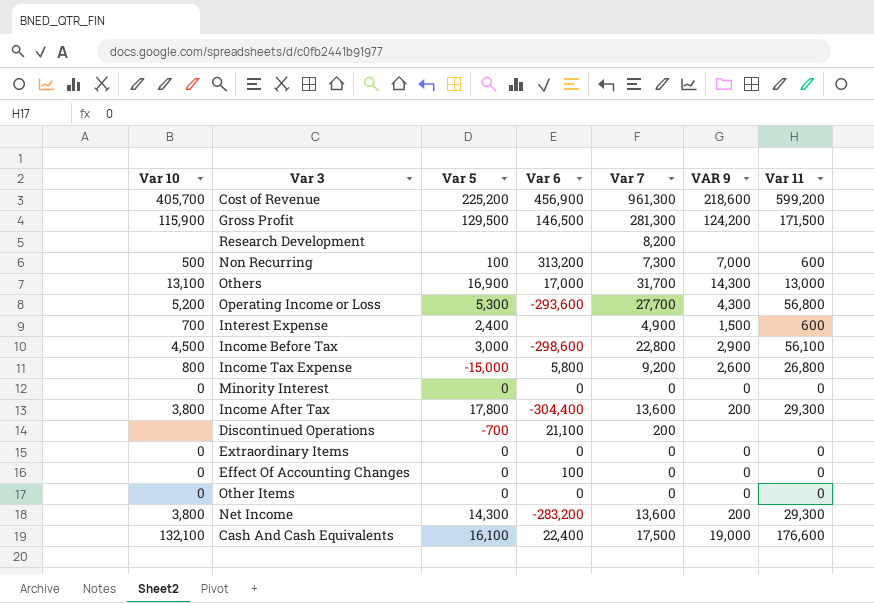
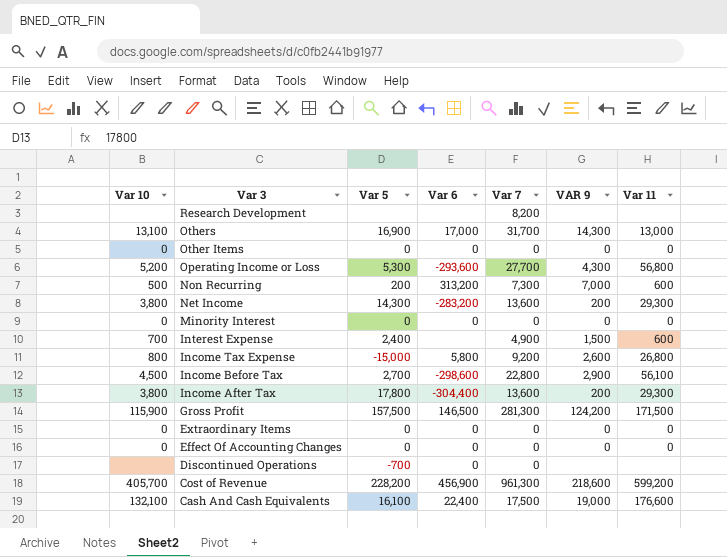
row order: none -> Var 3 descending
Non Recurring | Var 5: 100 -> 200
Income Before Tax | Var 5: 3,000 -> 2,700
Gross Profit | Var 5: 129,500 -> 157,500
Effect Of Accounting Changes | Var 6: 100 -> 0
Discontinued Operations | Var 6: 21,100 -> 0
Discontinued Operations | Var 7: 200 -> 0
Cost of Revenue | Var 5: 225,200 -> 228,200

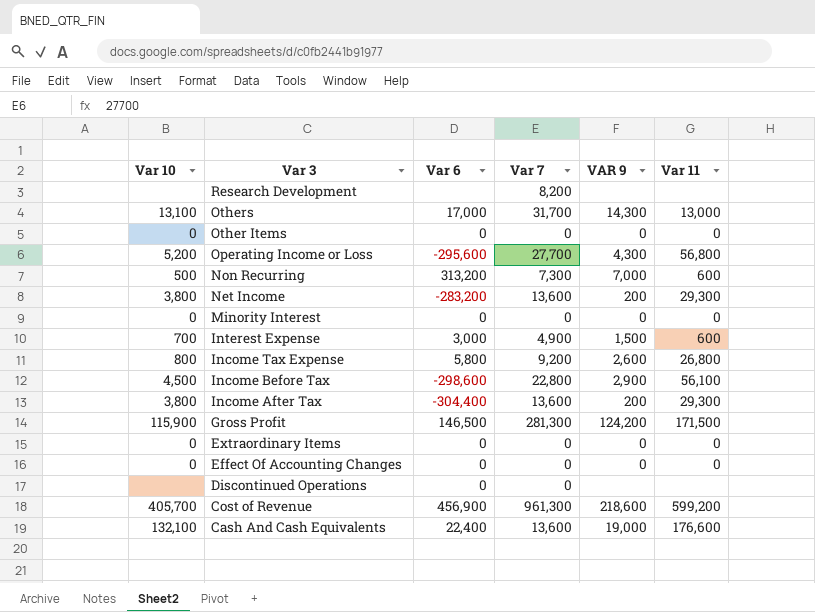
column Var 5 | position: 3 -> none
Operating Income or Loss | Var 6: -293,600 -> -295,600
Interest Expense | Var 6: none -> 3,000
Cash And Cash Equivalents | Var 7: 17,500 -> 13,600

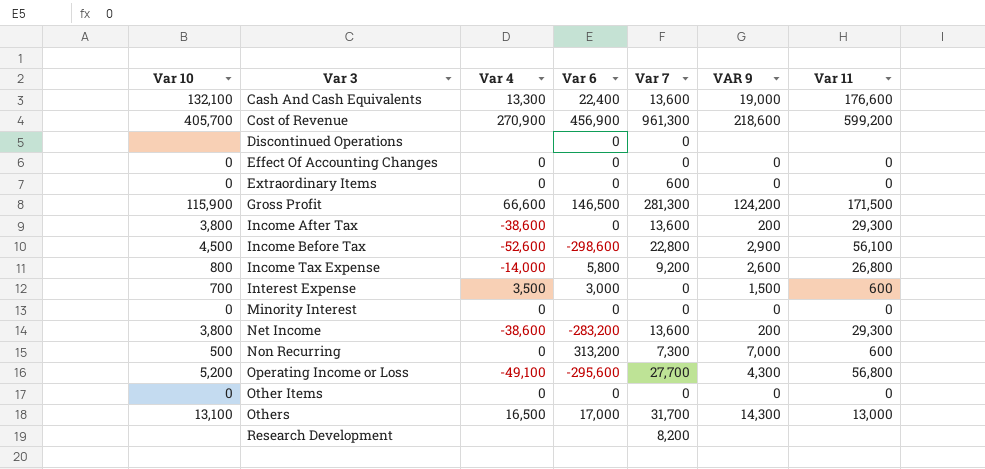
row order: Var 3 descending -> Var 3 ascending
column Var 4 | position: none -> 3
Extraordinary Items | Var 7: 0 -> 600
Income After Tax | Var 6: -304,400 -> 0
Interest Expense | Var 7: 4,900 -> 0

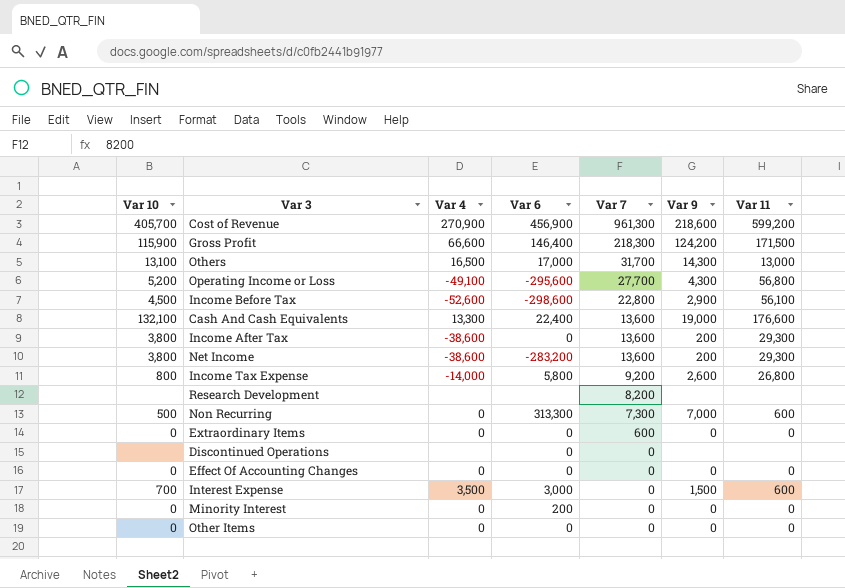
row order: Var 3 ascending -> Var 7 descending
column name: VAR 9 -> Var 9
Gross Profit | Var 6: 146,500 -> 146,400
Gross Profit | Var 7: 281,300 -> 218,300
Non Recurring | Var 6: 313,200 -> 313,300
Minority Interest | Var 6: 0 -> 200

